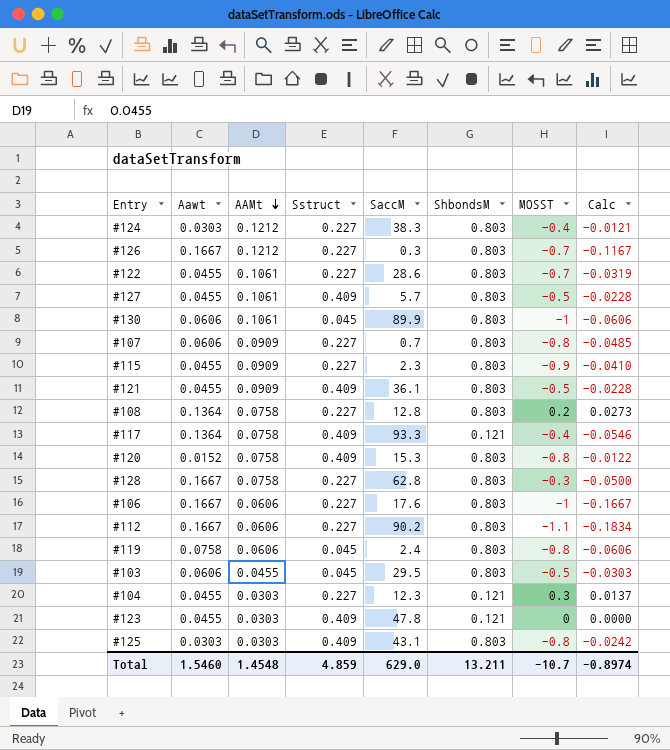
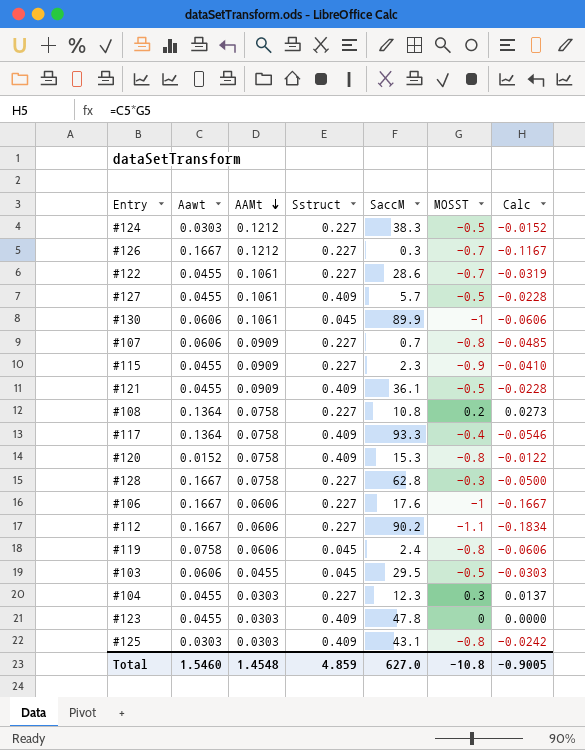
column ShbondsM | position: 6 -> none
#124 | MOSST: -0.4 -> -0.5
#124 | Calc: -0.0121 -> -0.0152
#108 | SaccM: 12.8 -> 10.8
Total | SaccM: 629.0 -> 627.0
Total | MOSST: -10.7 -> -10.8
Total | Calc: -0.8974 -> -0.9005

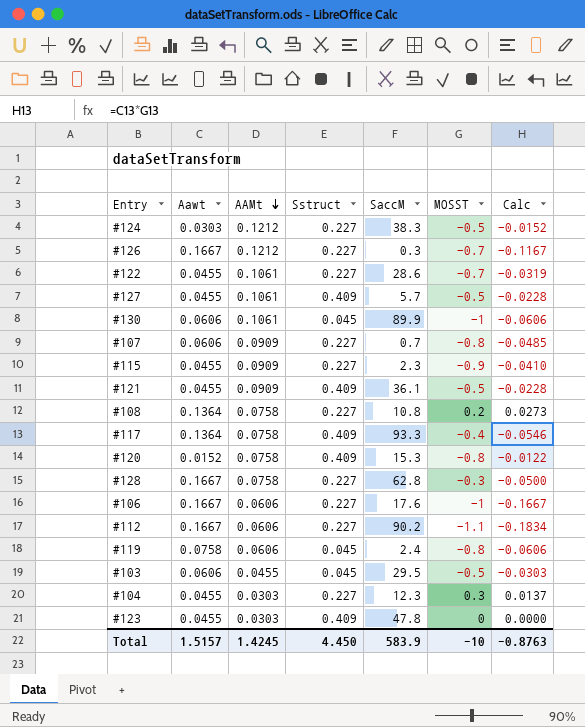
row #125: 0.0303 | 0.0303 | 0.409 | 43.1 | -0.8 | -0.0242 -> none
Total | Aawt: 1.5460 -> 1.5157
Total | AAMt: 1.4548 -> 1.4245
Total | Sstruct: 4.859 -> 4.450
Total | SaccM: 627.0 -> 583.9
Total | MOSST: -10.8 -> -10
Total | Calc: -0.9005 -> -0.8763

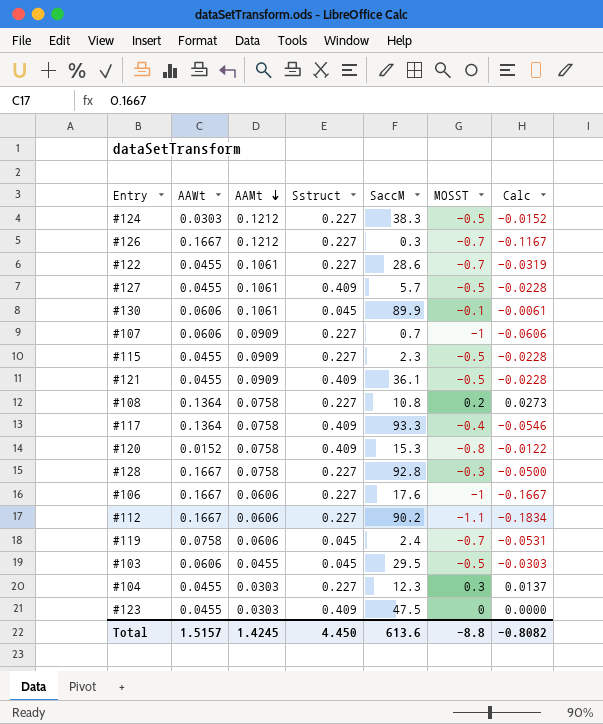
column name: Aawt -> AAWt
#130 | MOSST: -1 -> -0.1
#130 | Calc: -0.0606 -> -0.0061
#107 | MOSST: -0.8 -> -1
#107 | Calc: -0.0485 -> -0.0606
#115 | MOSST: -0.9 -> -0.5
#115 | Calc: -0.0410 -> -0.0228
#128 | SaccM: 62.8 -> 92.8
#119 | MOSST: -0.8 -> -0.7
#119 | Calc: -0.0606 -> -0.0531
#123 | SaccM: 47.8 -> 47.5
Total | SaccM: 583.9 -> 613.6
Total | MOSST: -10 -> -8.8
Total | Calc: -0.8763 -> -0.8082

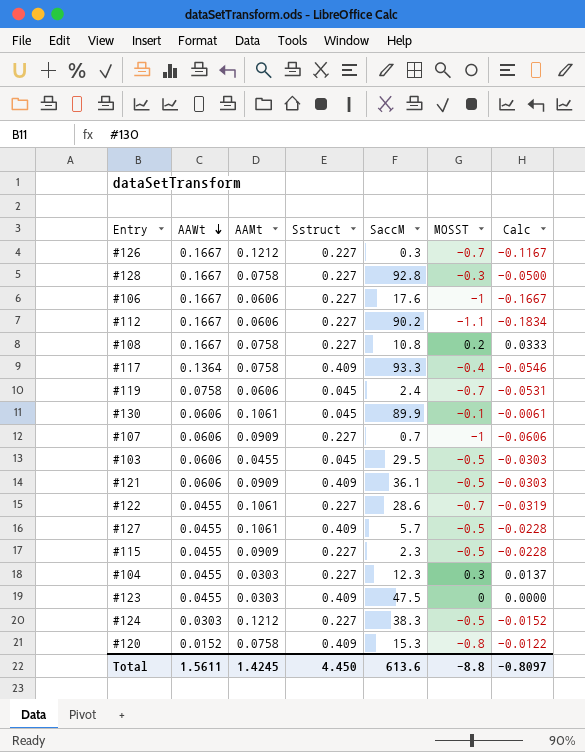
row order: AAMt descending -> AAWt descending
#108 | AAWt: 0.1364 -> 0.1667
#108 | Calc: 0.0273 -> 0.0333
#121 | AAWt: 0.0455 -> 0.0606
#121 | Calc: -0.0228 -> -0.0303
Total | AAWt: 1.5157 -> 1.5611
Total | Calc: -0.8082 -> -0.8097

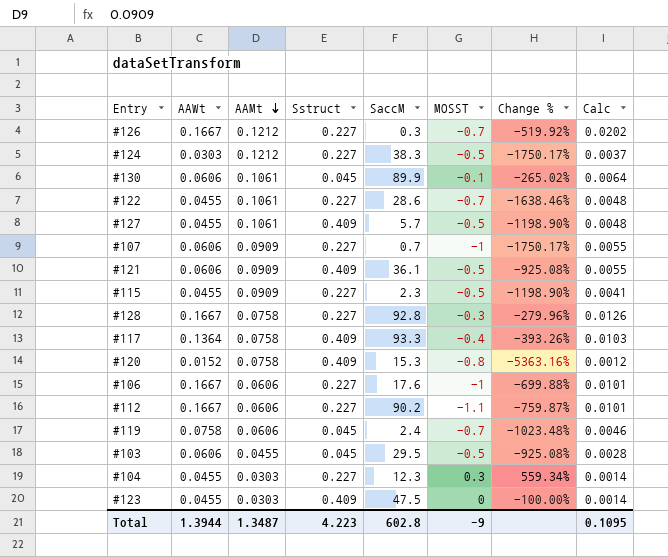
row order: AAWt descending -> AAMt descending
column Change % | formula: none -> ([MOSST] - [AAWt]) / [AAWt]
column Calc | formula: [AAWt] * [MOSST] -> [AAWt] * [AAMt]
row #108: 0.1667 | 0.0758 | 0.227 | 10.8 | 0.2 | 0.0333 -> none
Total | AAWt: 1.5611 -> 1.3944
Total | AAMt: 1.4245 -> 1.3487
Total | Sstruct: 4.450 -> 4.223
Total | SaccM: 613.6 -> 602.8
Total | MOSST: -8.8 -> -9
Total | Calc: -0.8097 -> 0.1095

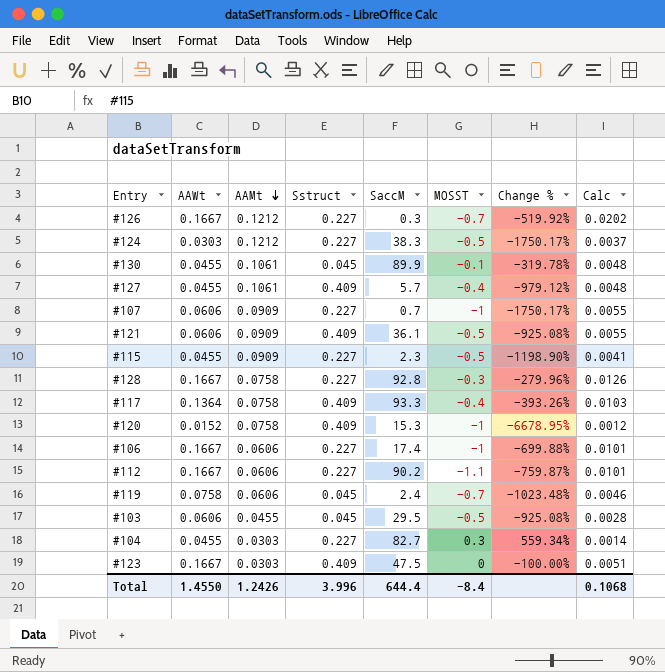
row #122: 0.0455 | 0.1061 | 0.227 | 28.6 | -0.7 | -1638.46% | 0.0048 -> none
#130 | AAWt: 0.0606 -> 0.0455
#130 | Change %: -265.02% -> -319.78%
#130 | Calc: 0.0064 -> 0.0048
#127 | MOSST: -0.5 -> -0.4
#127 | Change %: -1198.90% -> -979.12%
#120 | MOSST: -0.8 -> -1
#120 | Change %: -5363.16% -> -6678.95%
#106 | SaccM: 17.6 -> 17.4
#104 | SaccM: 12.3 -> 82.7
#123 | AAWt: 0.0455 -> 0.1667
#123 | Calc: 0.0014 -> 0.0051
Total | AAWt: 1.3944 -> 1.4550
Total | AAMt: 1.3487 -> 1.2426
Total | Sstruct: 4.223 -> 3.996
Total | SaccM: 602.8 -> 644.4
Total | MOSST: -9 -> -8.4
Total | Calc: 0.1095 -> 0.1068

